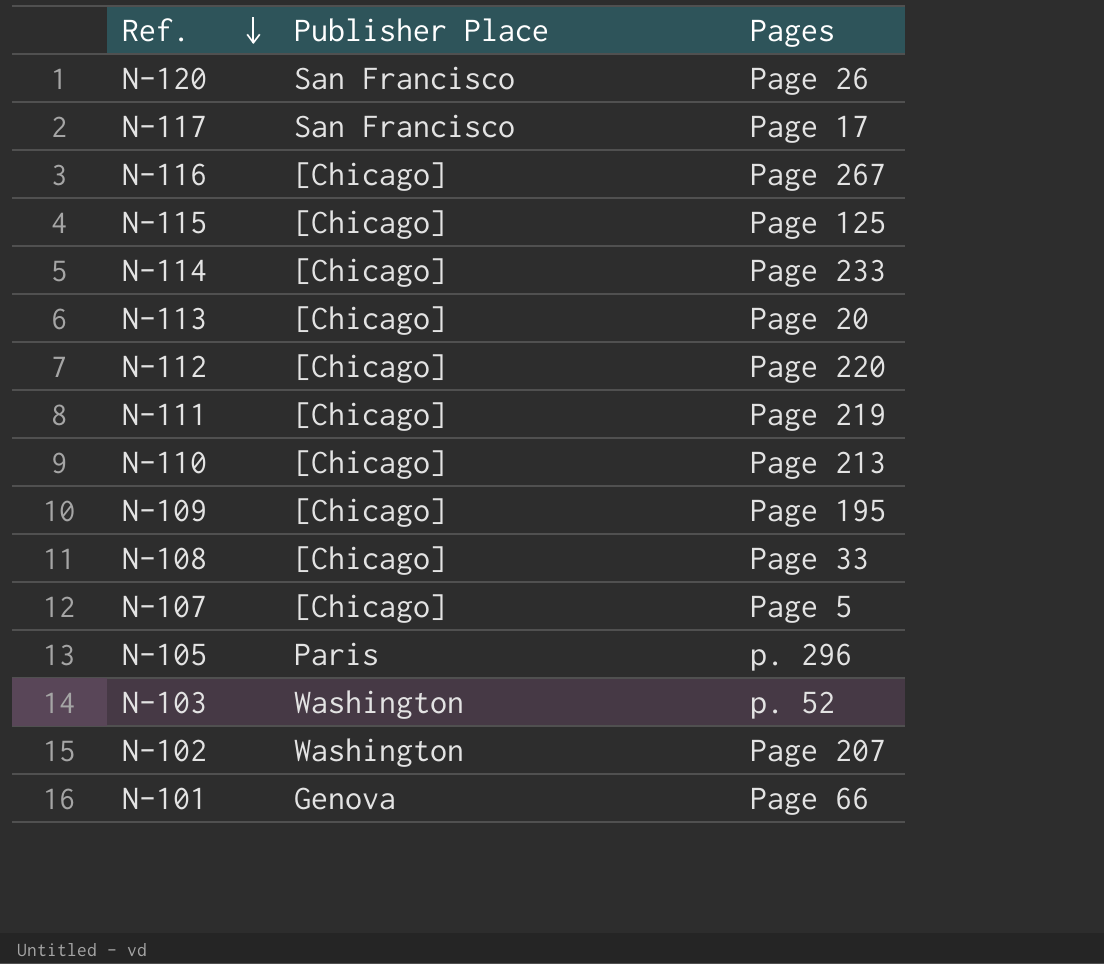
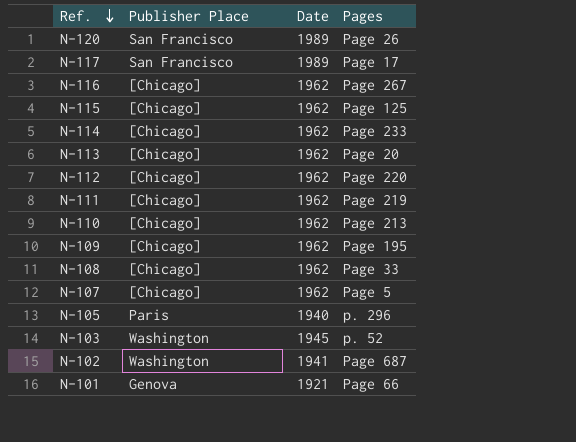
column Date | position: none -> 3
N-102 | Pages: Page 207 -> Page 687

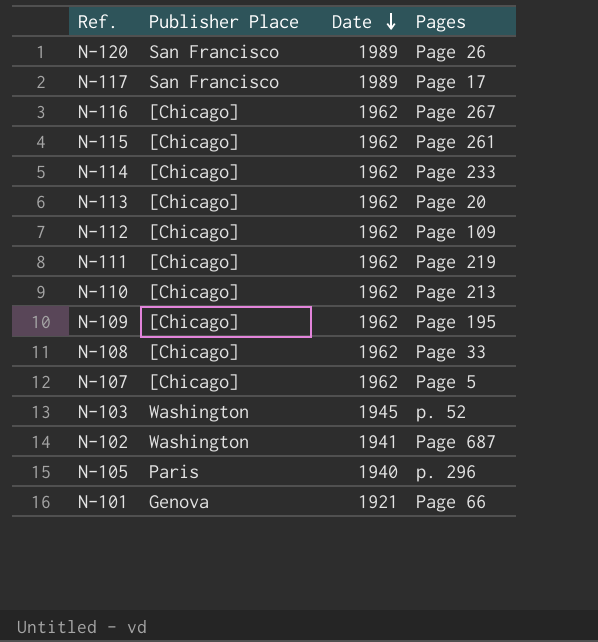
row order: Ref. descending -> Date descending
N-115 | Pages: Page 125 -> Page 261
N-112 | Pages: Page 220 -> Page 109

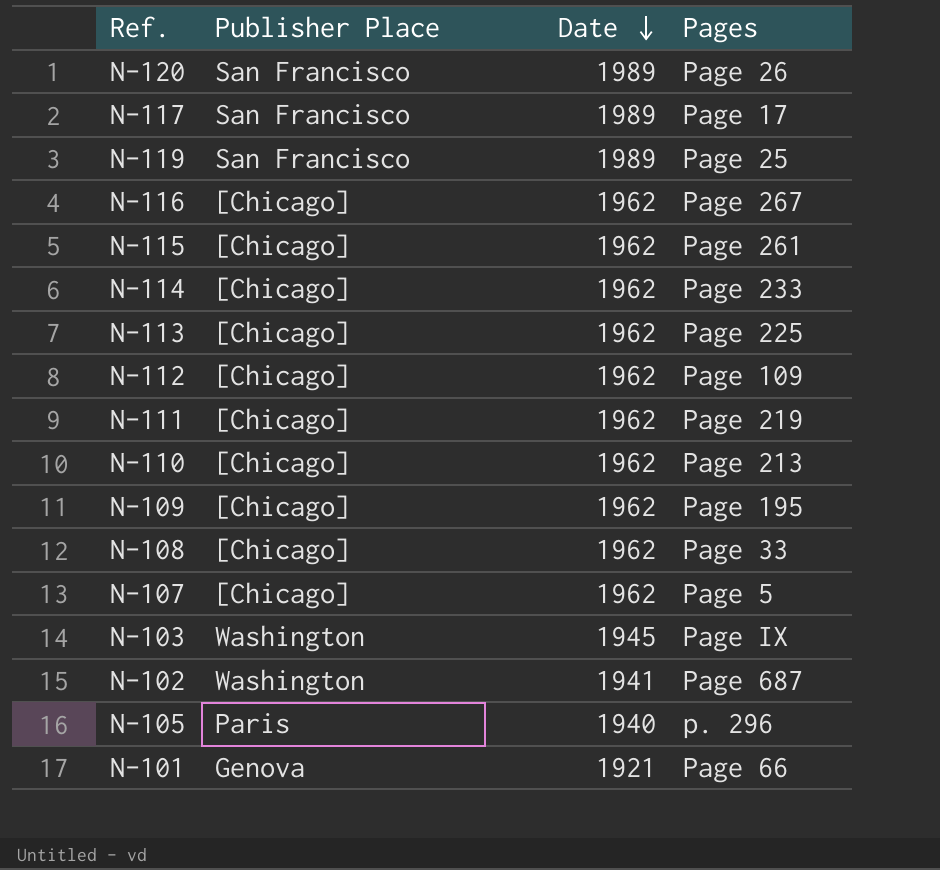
row N-119: none -> San Francisco | 1989 | Page 25
N-113 | Pages: Page 20 -> Page 225
N-103 | Pages: p. 52 -> Page IX

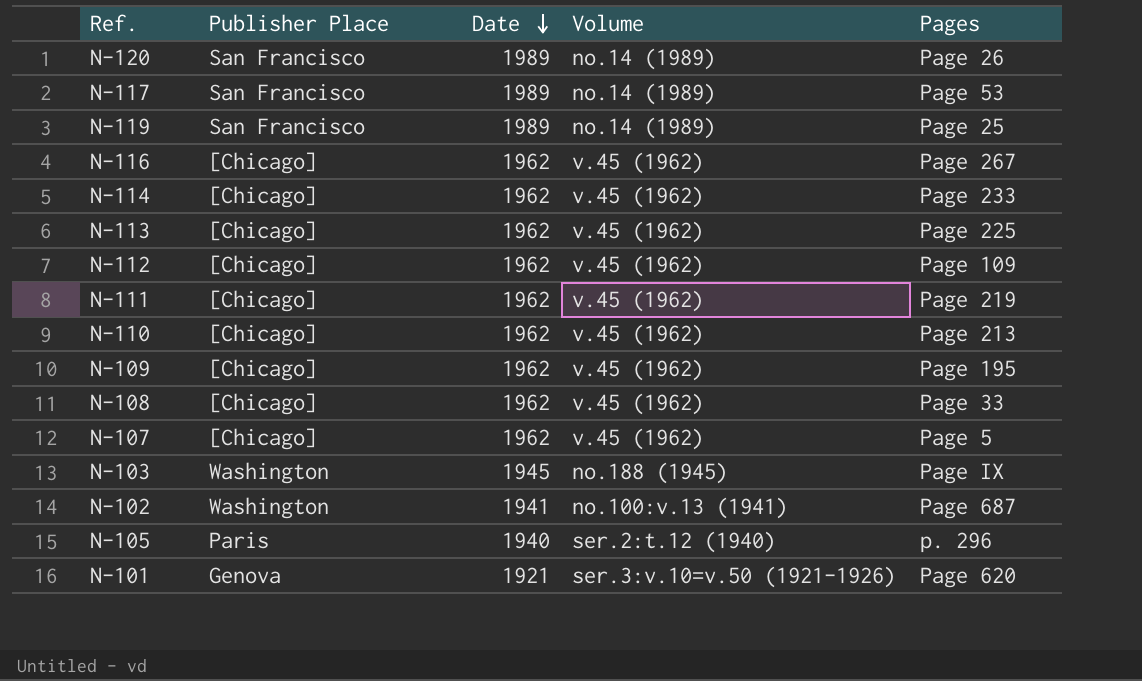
column Volume | position: none -> 4
row N-115: [Chicago] | 1962 | Page 261 -> none
N-117 | Pages: Page 17 -> Page 53
N-101 | Pages: Page 66 -> Page 620

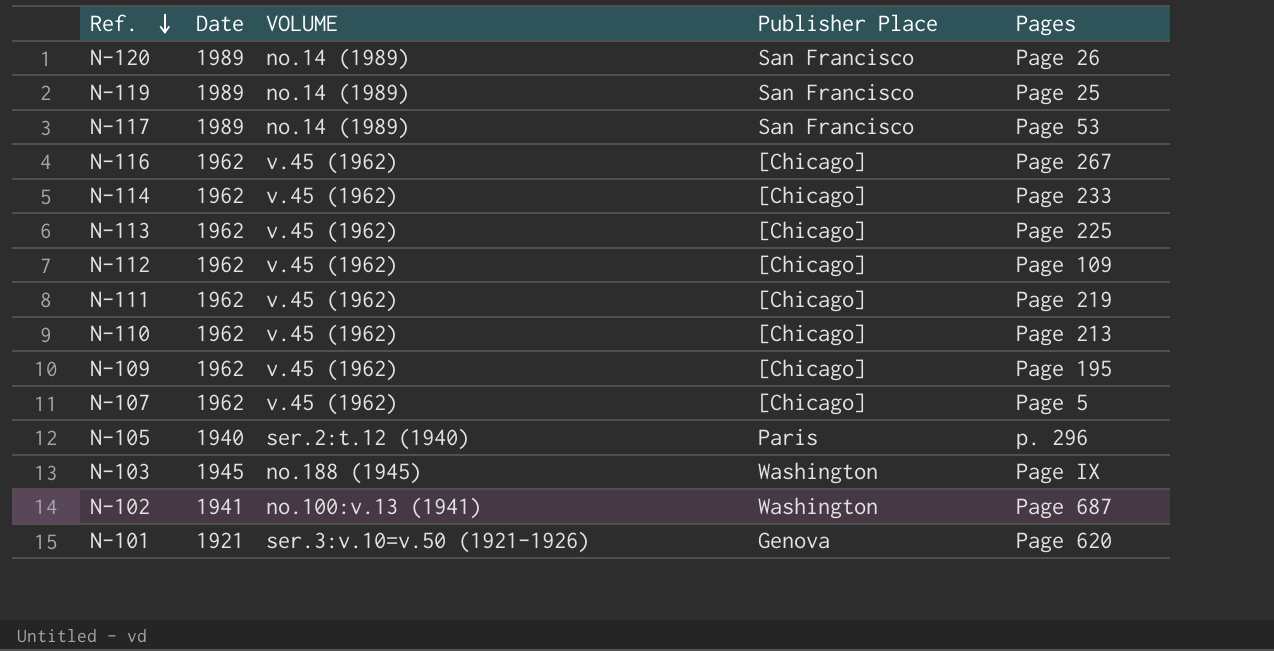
row order: Date descending -> Ref. descending
column name: Volume -> VOLUME
column Publisher Place | position: 2 -> 4
row N-108: [Chicago] | 1962 | v.45 (1962) | Page 33 -> none

